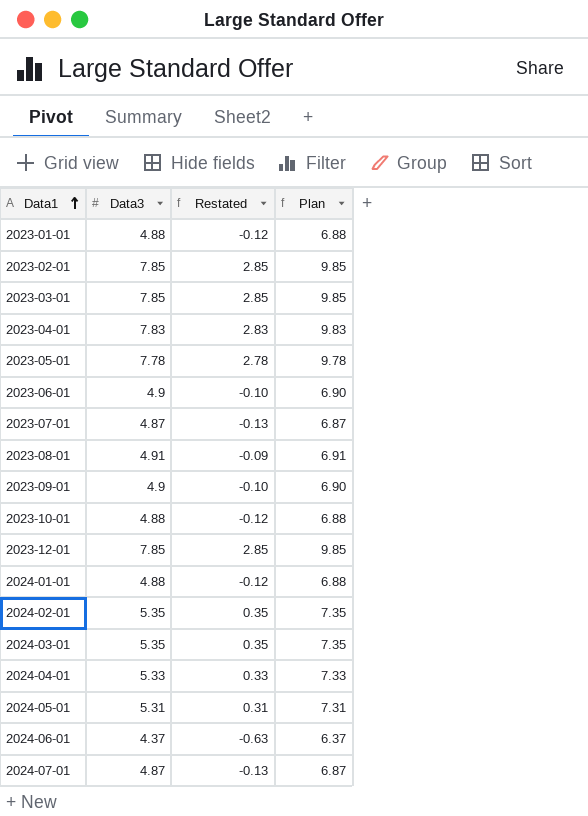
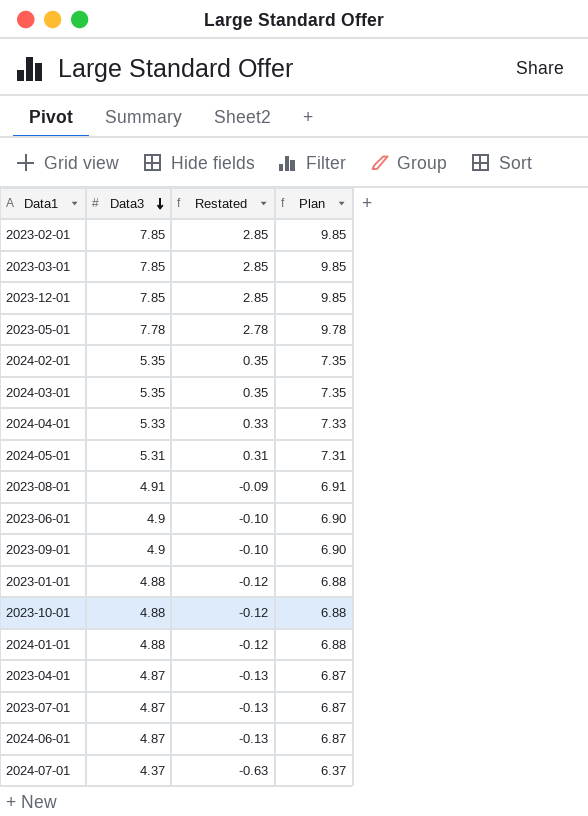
row order: Data1 ascending -> Data3 descending
2023-04-01 | Data3: 7.83 -> 4.87
2023-04-01 | Restated: 2.83 -> -0.13
2023-04-01 | Plan: 9.83 -> 6.87
2024-06-01 | Data3: 4.37 -> 4.87
2024-06-01 | Restated: -0.63 -> -0.13
2024-06-01 | Plan: 6.37 -> 6.87
2024-07-01 | Data3: 4.87 -> 4.37
2024-07-01 | Restated: -0.13 -> -0.63
2024-07-01 | Plan: 6.87 -> 6.37

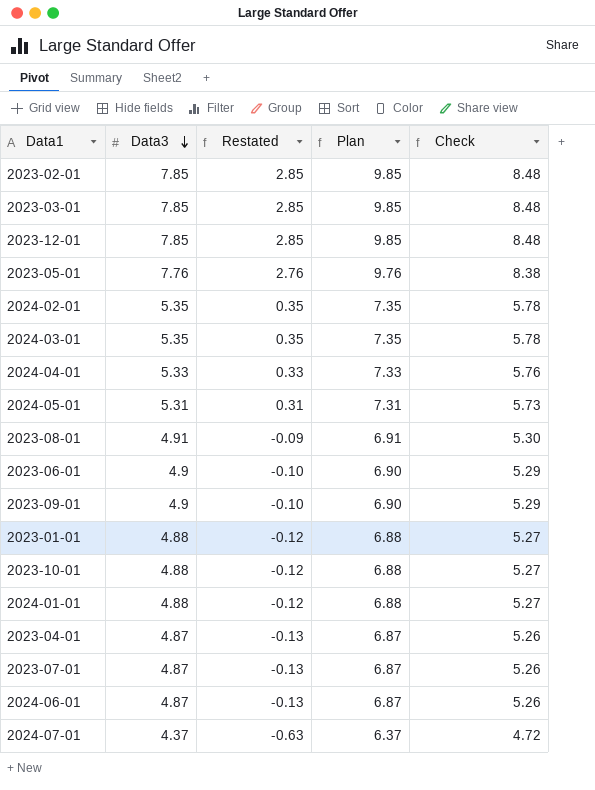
column Check | formula: none -> [Data3] * 1.08
2023-05-01 | Data3: 7.78 -> 7.76
2023-05-01 | Restated: 2.78 -> 2.76
2023-05-01 | Plan: 9.78 -> 9.76

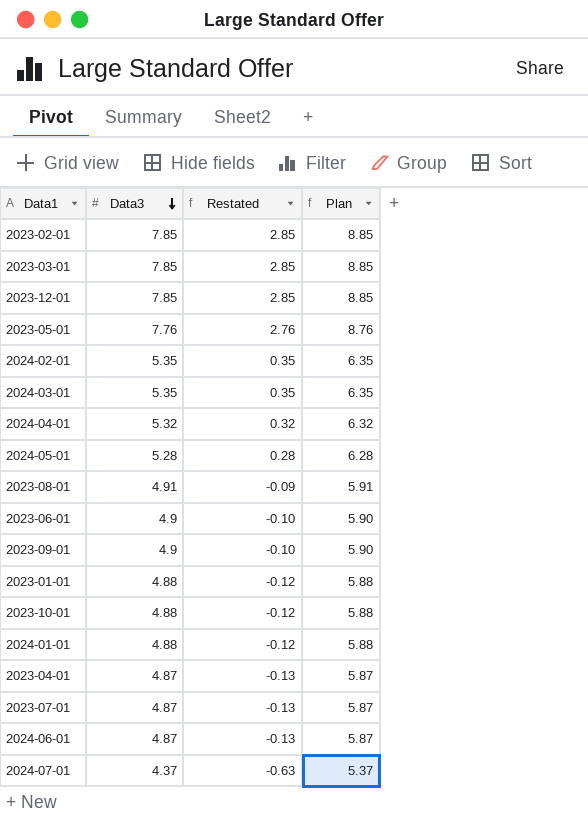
column Check | formula: [Data3] * 1.08 -> none
column Plan | formula: [Data3] + 2 -> [Data3] + 1
2024-04-01 | Data3: 5.33 -> 5.32
2024-04-01 | Restated: 0.33 -> 0.32
2024-05-01 | Data3: 5.31 -> 5.28
2024-05-01 | Restated: 0.31 -> 0.28

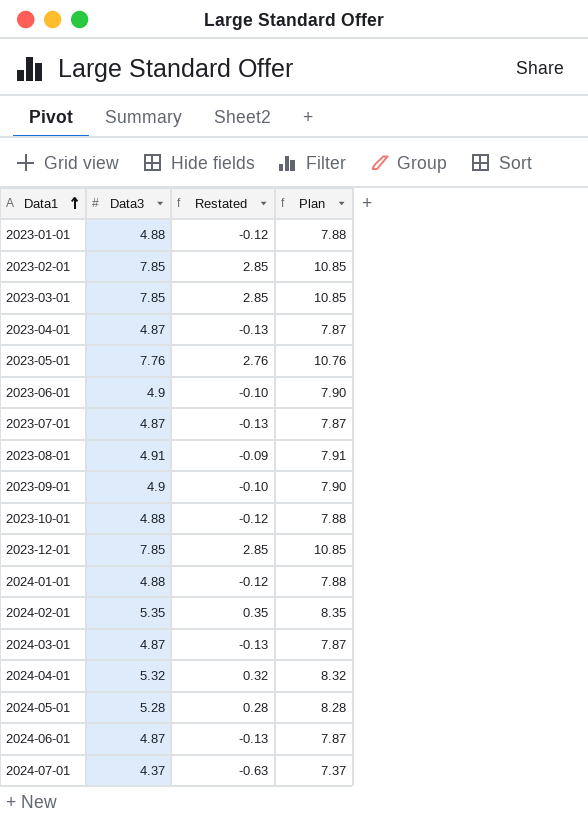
row order: Data3 descending -> Data1 ascending
column Plan | formula: [Data3] + 1 -> [Data3] + 3
2024-03-01 | Data3: 5.35 -> 4.87
2024-03-01 | Restated: 0.35 -> -0.13

